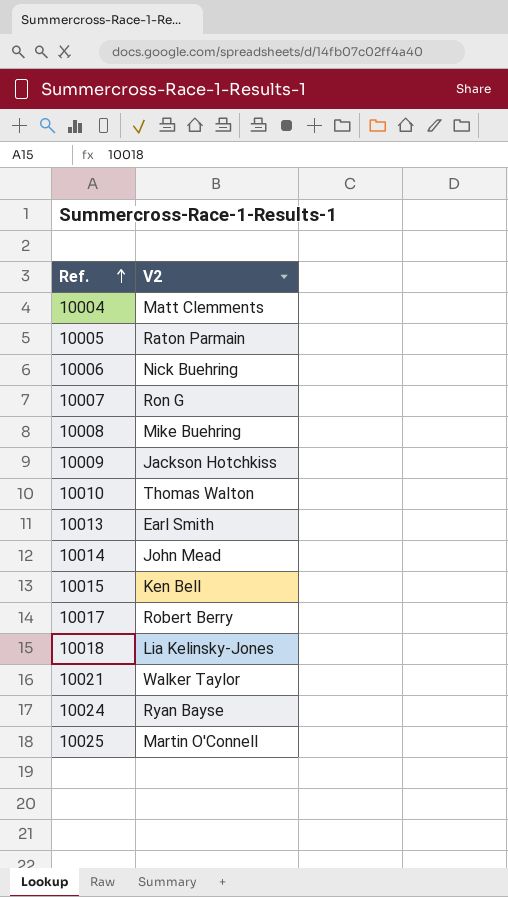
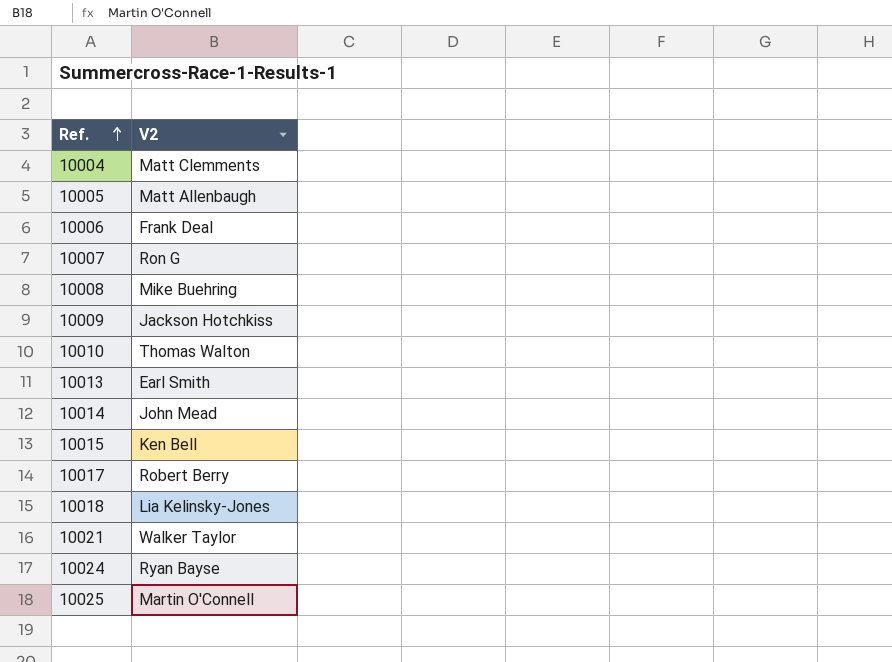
10005 | V2: Raton Parmain -> Matt Allenbaugh
10006 | V2: Nick Buehring -> Frank Deal

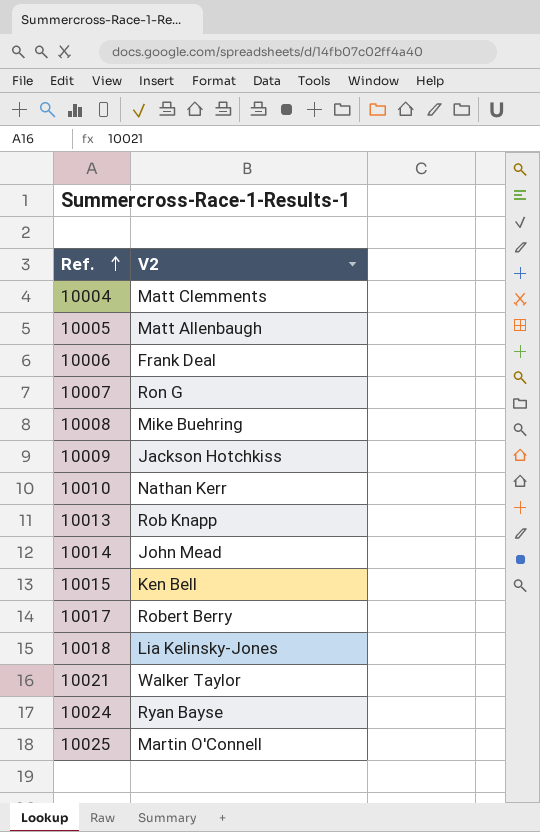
10010 | V2: Thomas Walton -> Nathan Kerr
10013 | V2: Earl Smith -> Rob Knapp

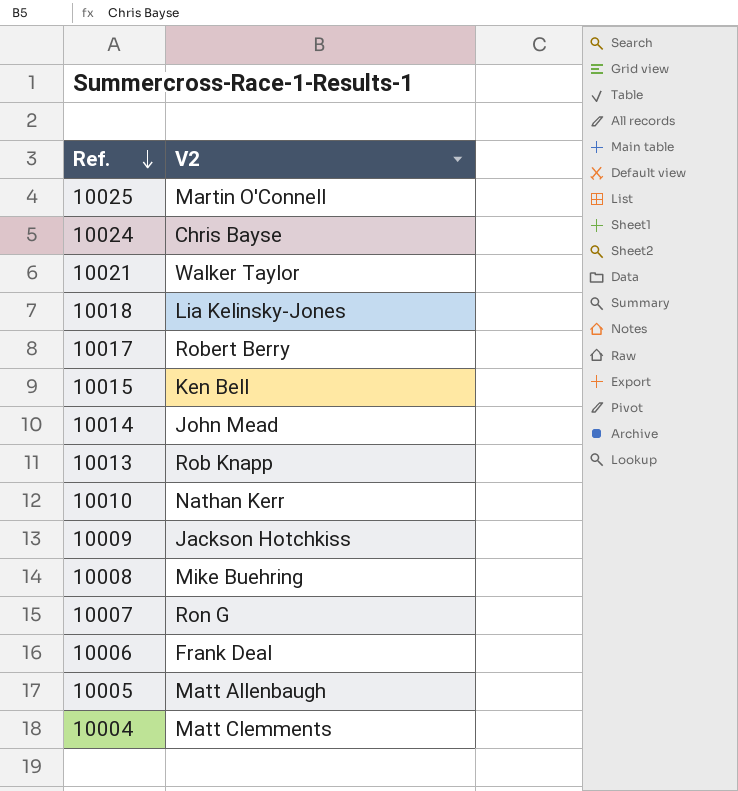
row order: Ref. ascending -> Ref. descending
10024 | V2: Ryan Bayse -> Chris Bayse

